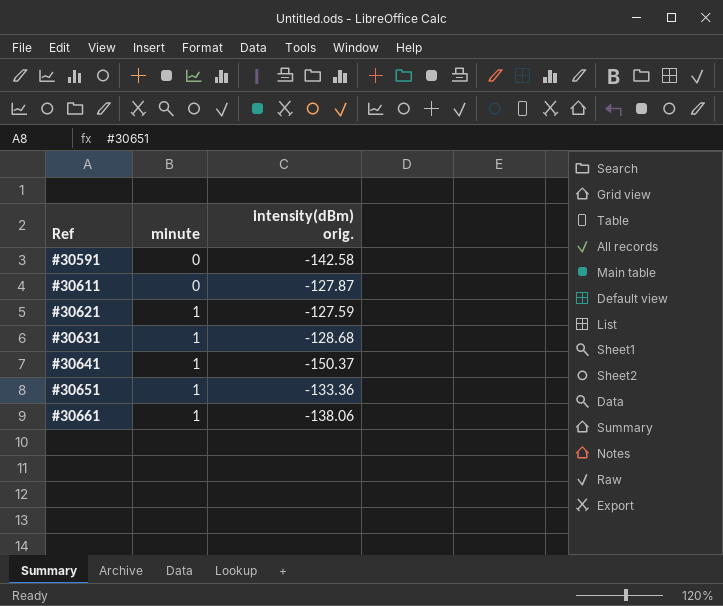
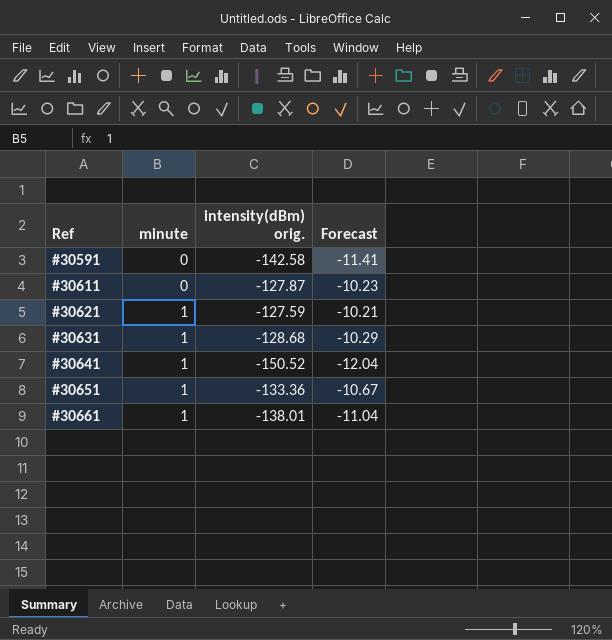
column Forecast | formula: none -> [intensity(dBm) orig.] * 0.08
#30641 | intensity(dBm) orig.: -150.37 -> -150.52
#30661 | intensity(dBm) orig.: -138.06 -> -138.01

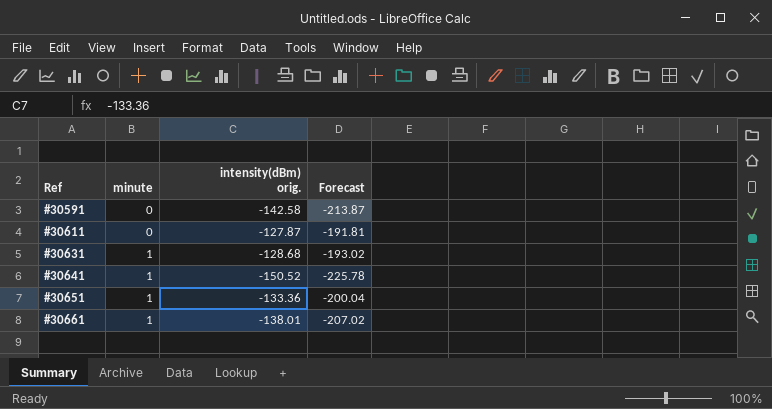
column Forecast | formula: [intensity(dBm) orig.] * 0.08 -> [intensity(dBm) orig.] * 1.5
row #30621: 1 | -127.59 | -10.21 -> none

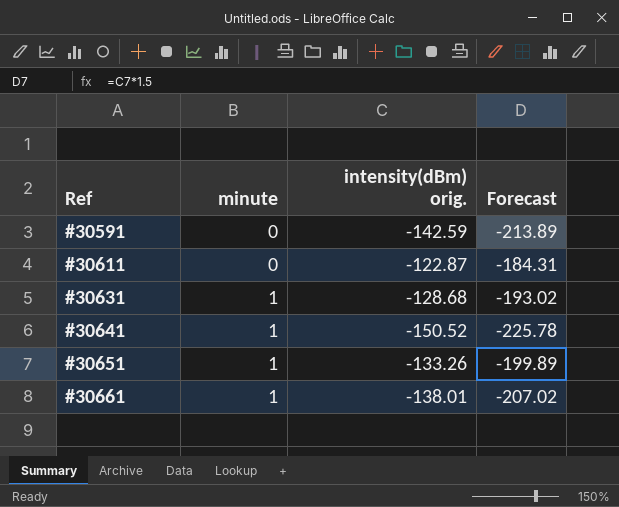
#30591 | intensity(dBm) orig.: -142.58 -> -142.59
#30591 | Forecast: -213.87 -> -213.89
#30611 | intensity(dBm) orig.: -127.87 -> -122.87
#30611 | Forecast: -191.81 -> -184.31
#30651 | intensity(dBm) orig.: -133.36 -> -133.26
#30651 | Forecast: -200.04 -> -199.89

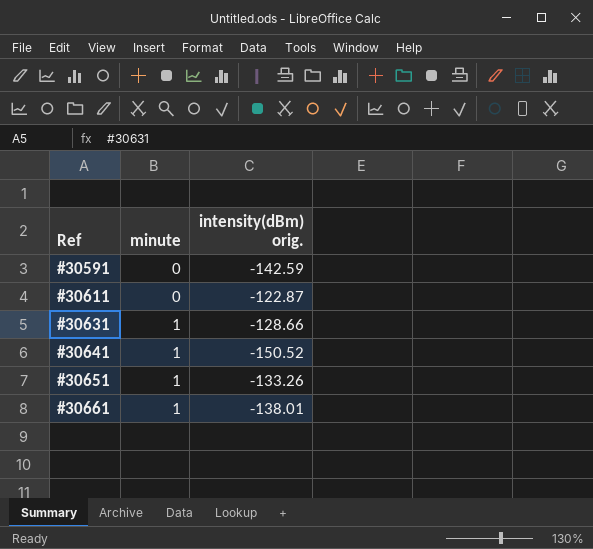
column Forecast | formula: [intensity(dBm) orig.] * 1.5 -> none
#30631 | intensity(dBm) orig.: -128.68 -> -128.66

